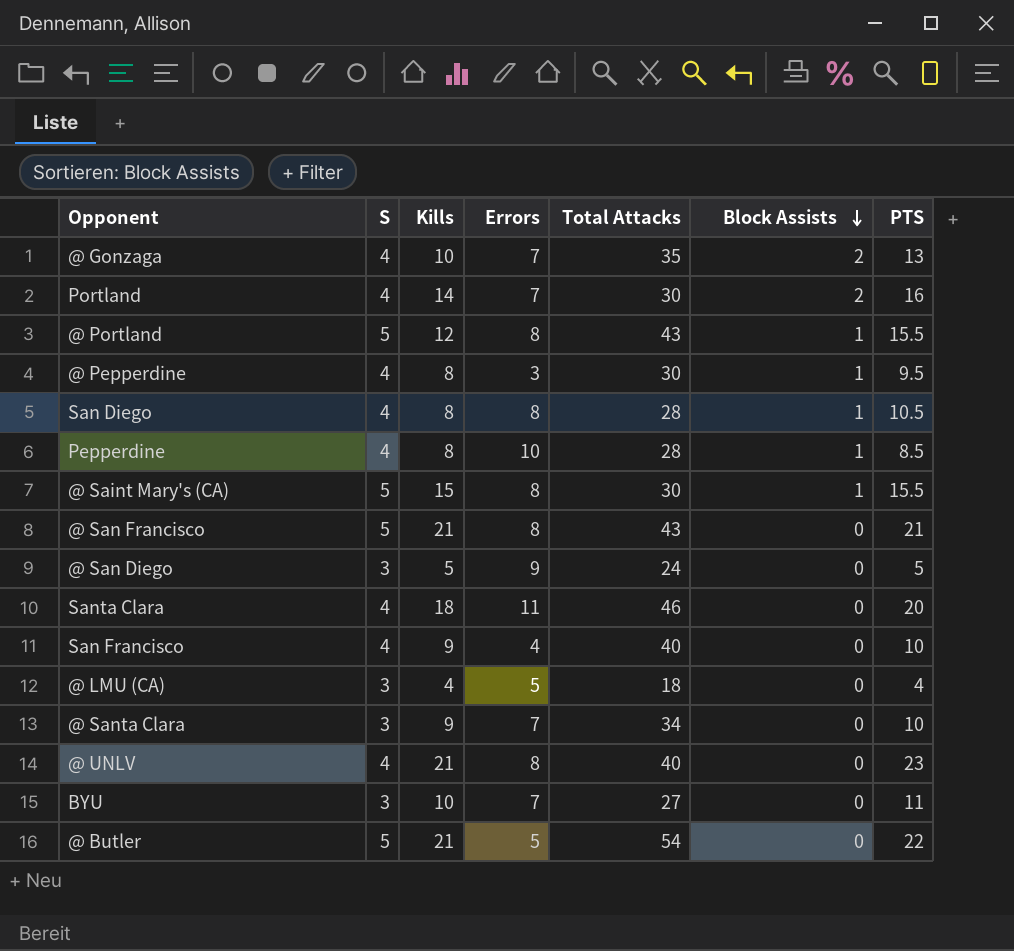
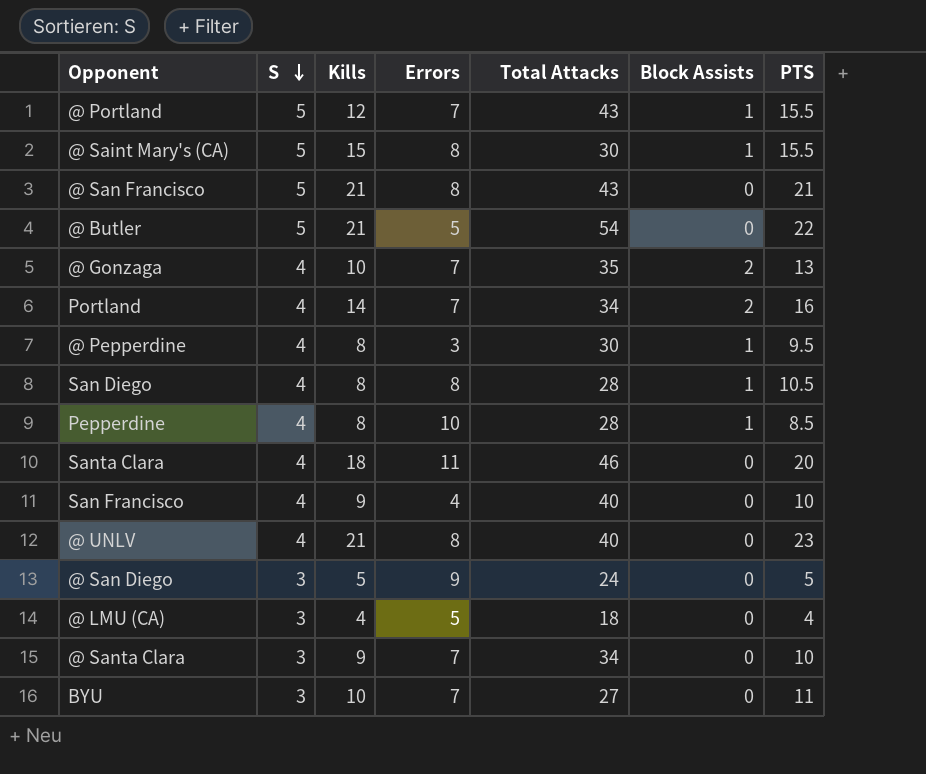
row order: Block Assists descending -> S descending
@ Portland | Errors: 8 -> 7
Portland | Total Attacks: 30 -> 34

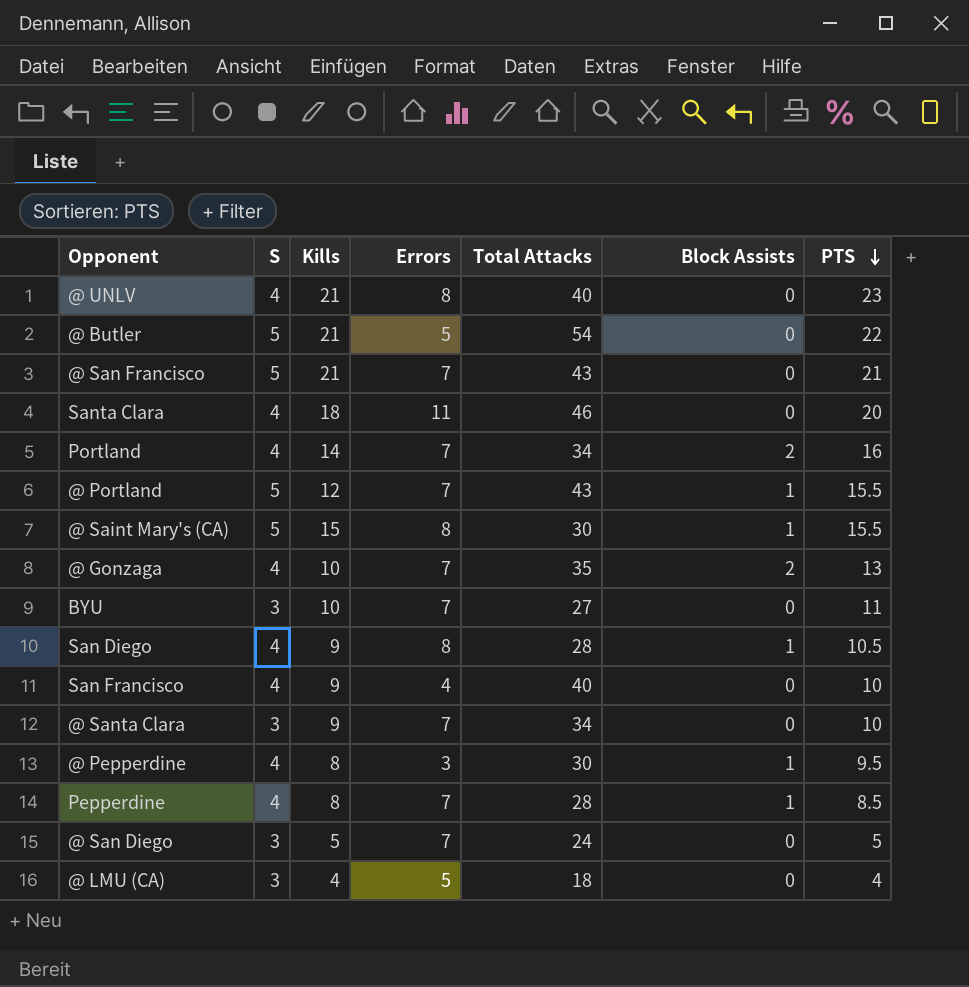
row order: S descending -> PTS descending
@ San Francisco | Errors: 8 -> 7
San Diego | Kills: 8 -> 9
Pepperdine | Errors: 10 -> 7
@ San Diego | Errors: 9 -> 7

